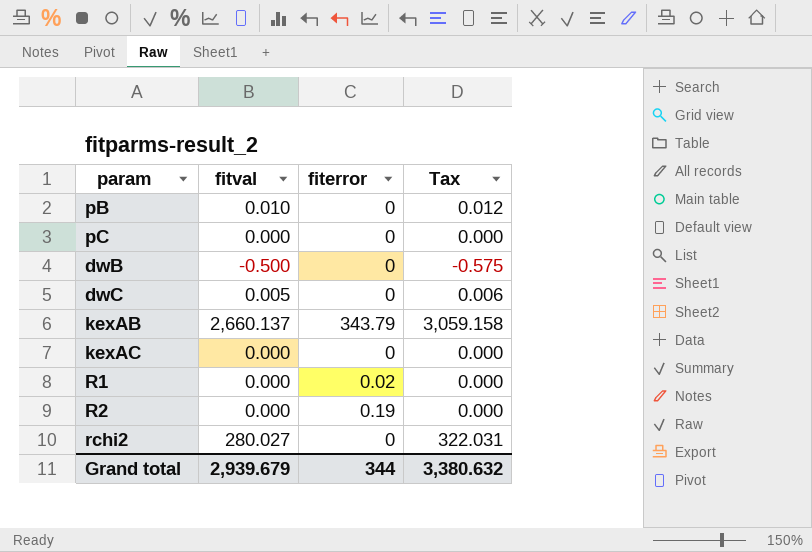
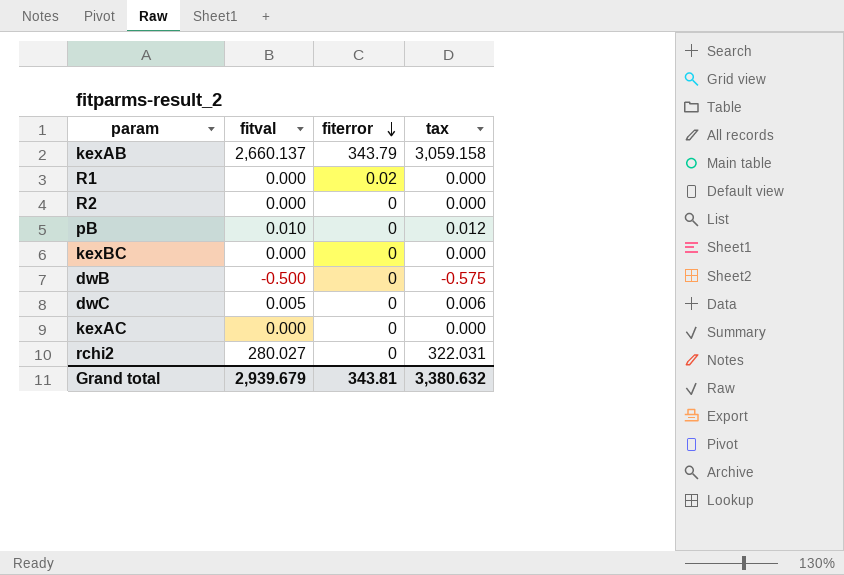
row order: none -> fiterror descending
column name: Tax -> tax
row pC: 0.000 | 0 | 0.000 -> none
R2 | fiterror: 0.19 -> 0
row kexBC: none -> 0.000 | 0 | 0.000
Grand total | fiterror: 344 -> 343.81

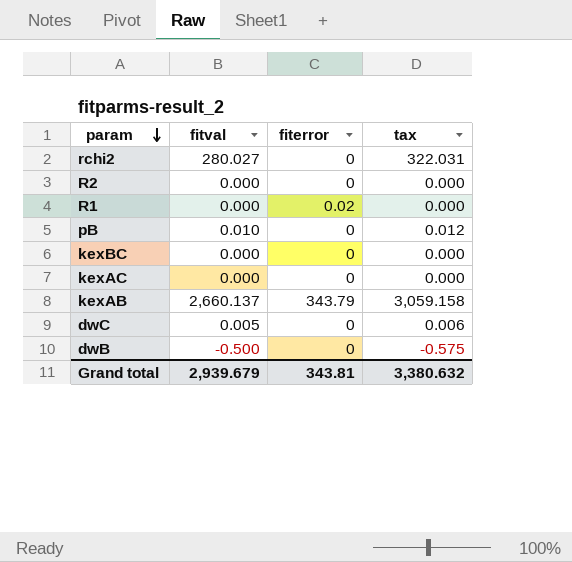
row order: fiterror descending -> param descending

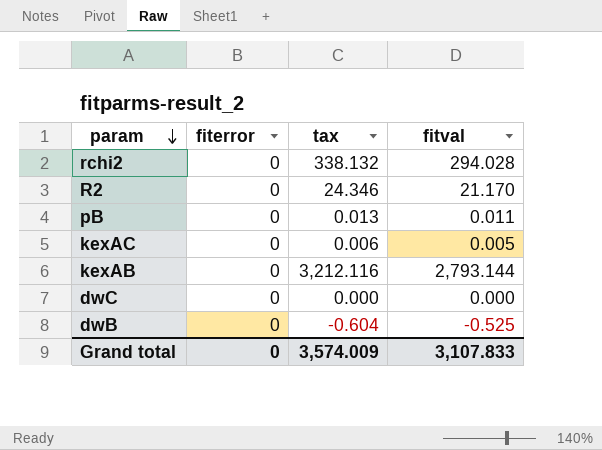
column fitval | position: 2 -> 4
row R1: 0.000 | 0.02 | 0.000 -> none
row kexBC: 0.000 | 0 | 0.000 -> none
rchi2 | tax: 322.031 -> 338.132
rchi2 | fitval: 280.027 -> 294.028
R2 | tax: 0.000 -> 24.346
R2 | fitval: 0.000 -> 21.170
pB | tax: 0.012 -> 0.013
pB | fitval: 0.010 -> 0.011
kexAC | tax: 0.000 -> 0.006
kexAC | fitval: 0.000 -> 0.005
kexAB | fiterror: 343.79 -> 0
kexAB | tax: 3,059.158 -> 3,212.116
kexAB | fitval: 2,660.137 -> 2,793.144
dwC | tax: 0.006 -> 0.000
dwC | fitval: 0.005 -> 0.000
dwB | tax: -0.575 -> -0.604
dwB | fitval: -0.500 -> -0.525
Grand total | fiterror: 343.81 -> 0
Grand total | tax: 3,380.632 -> 3,574.009
Grand total | fitval: 2,939.679 -> 3,107.833

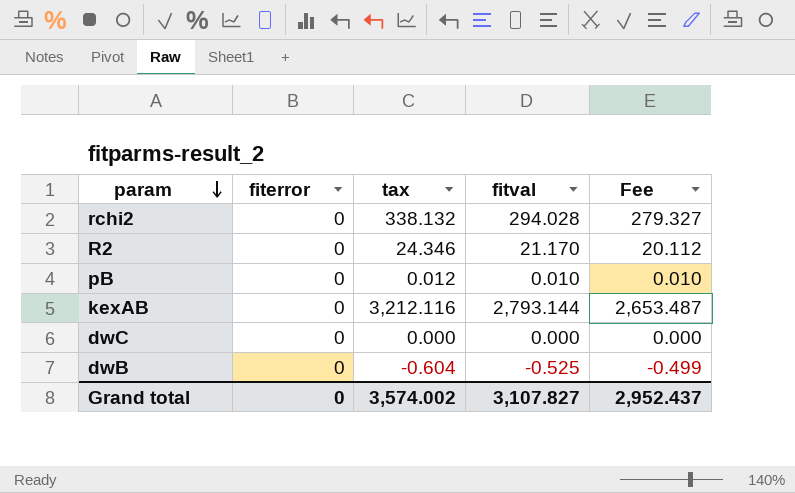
column Fee | formula: none -> [fitval] * 0.95
row kexAC: 0 | 0.006 | 0.005 -> none
pB | tax: 0.013 -> 0.012
pB | fitval: 0.011 -> 0.010
Grand total | tax: 3,574.009 -> 3,574.002
Grand total | fitval: 3,107.833 -> 3,107.827

